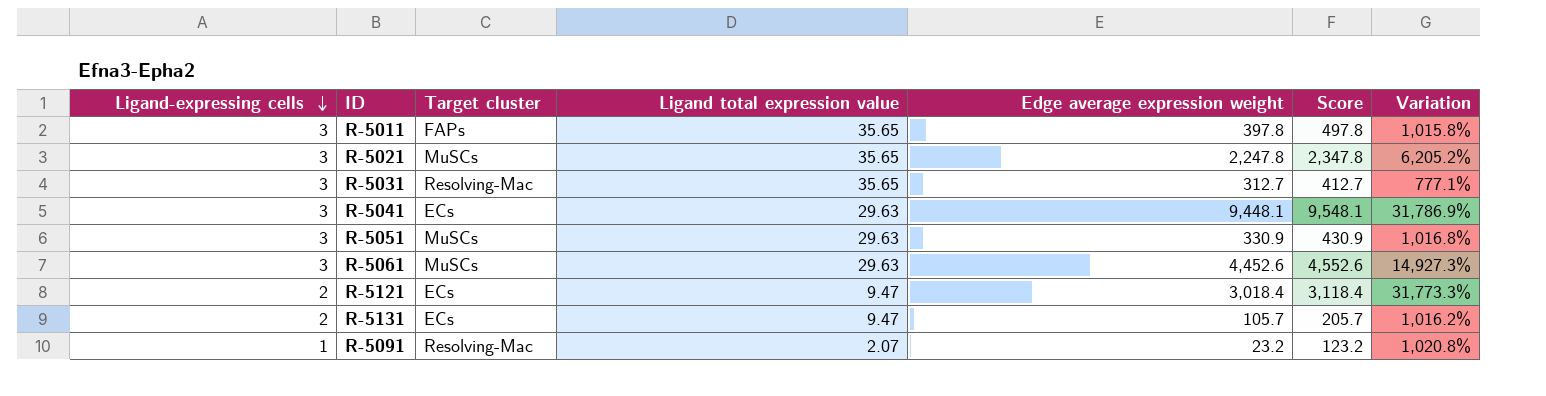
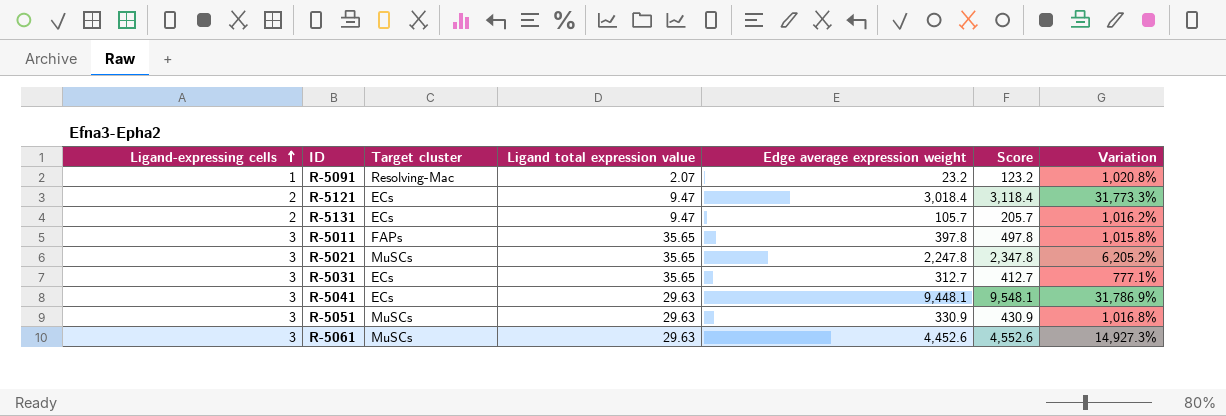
row order: Ligand-expressing cells descending -> Ligand-expressing cells ascending
R-5031 | Target cluster: Resolving-Mac -> ECs

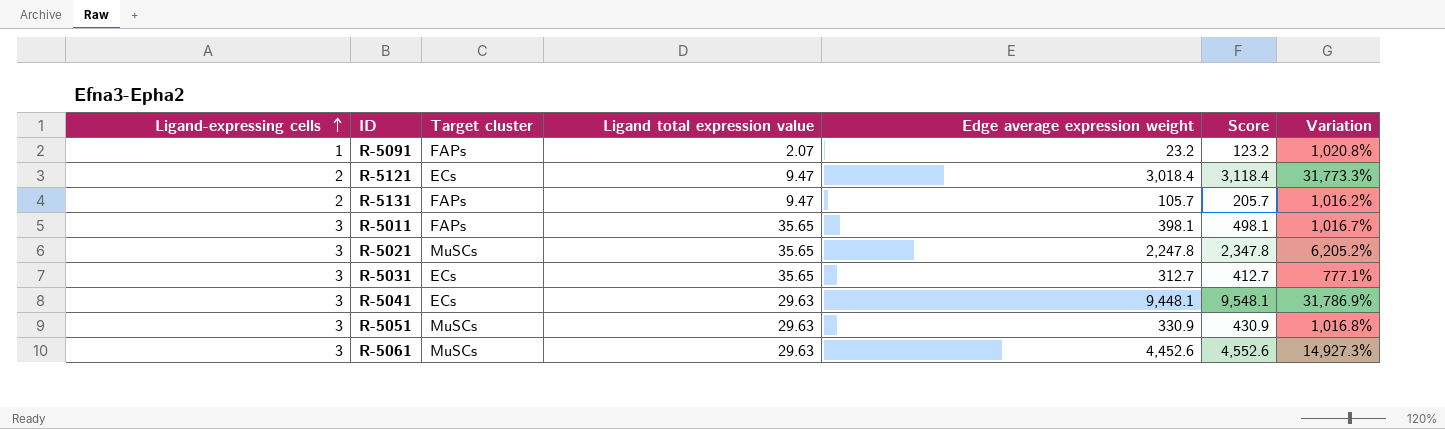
R-5091 | Target cluster: Resolving-Mac -> FAPs
R-5131 | Target cluster: ECs -> FAPs
R-5011 | Edge average expression weight: 397.8 -> 398.1
R-5011 | Score: 497.8 -> 498.1
R-5011 | Variation: 1,015.8% -> 1,016.7%

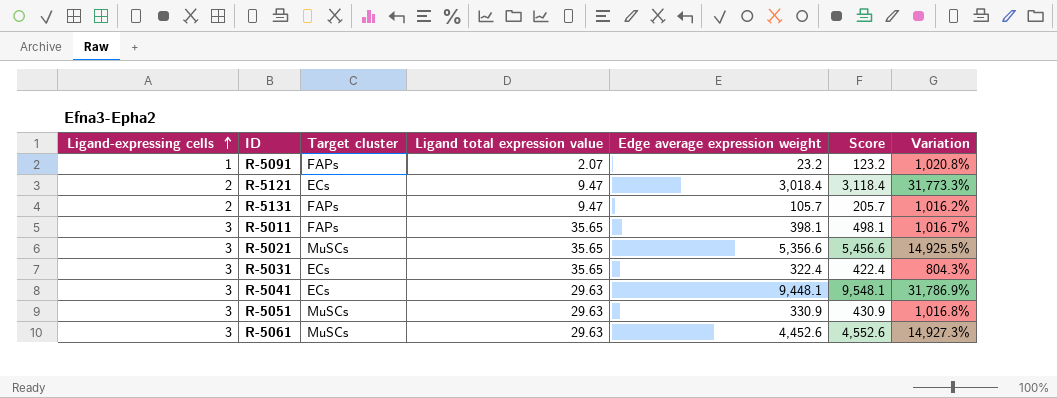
R-5021 | Edge average expression weight: 2,247.8 -> 5,356.6
R-5021 | Score: 2,347.8 -> 5,456.6
R-5021 | Variation: 6,205.2% -> 14,925.5%
R-5031 | Edge average expression weight: 312.7 -> 322.4
R-5031 | Score: 412.7 -> 422.4
R-5031 | Variation: 777.1% -> 804.3%

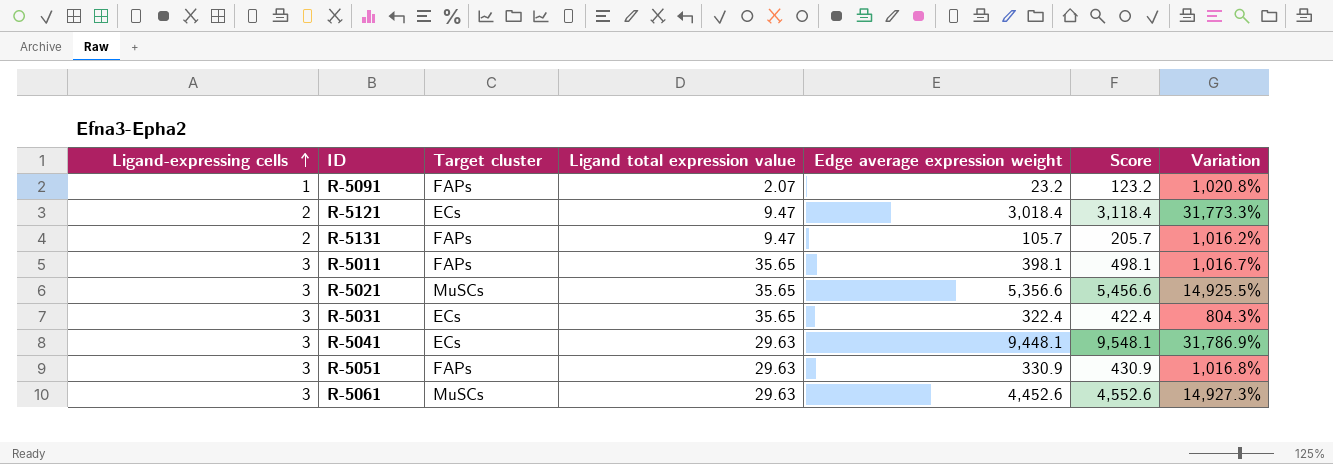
R-5051 | Target cluster: MuSCs -> FAPs

